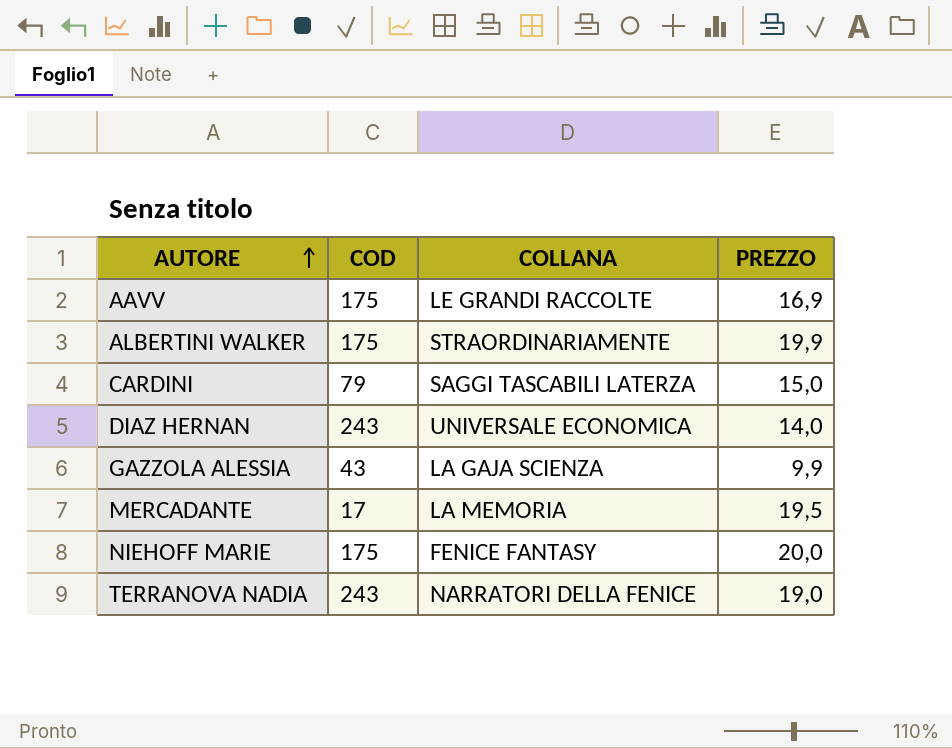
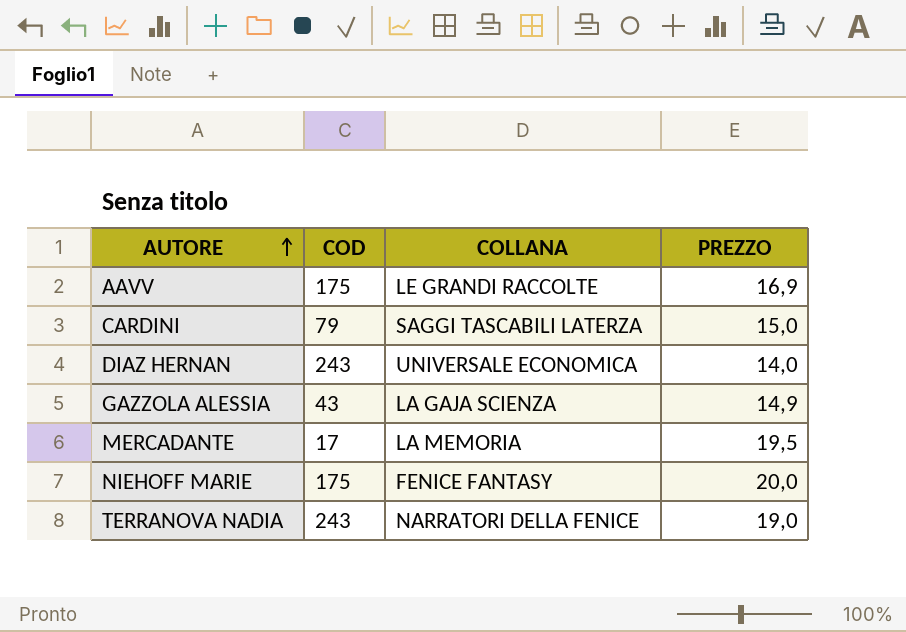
row ALBERTINI WALKER: 175 | STRAORDINARIAMENTE | 19,9 -> none
GAZZOLA ALESSIA | PREZZO: 9,9 -> 14,9

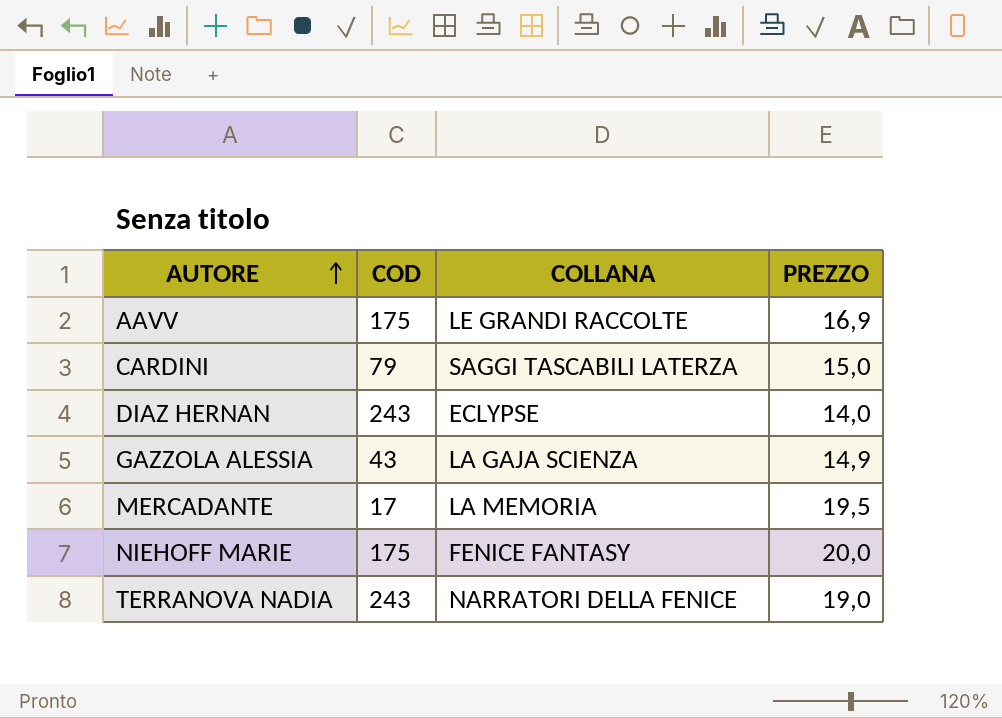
DIAZ HERNAN | COLLANA: UNIVERSALE ECONOMICA -> ECLYPSE

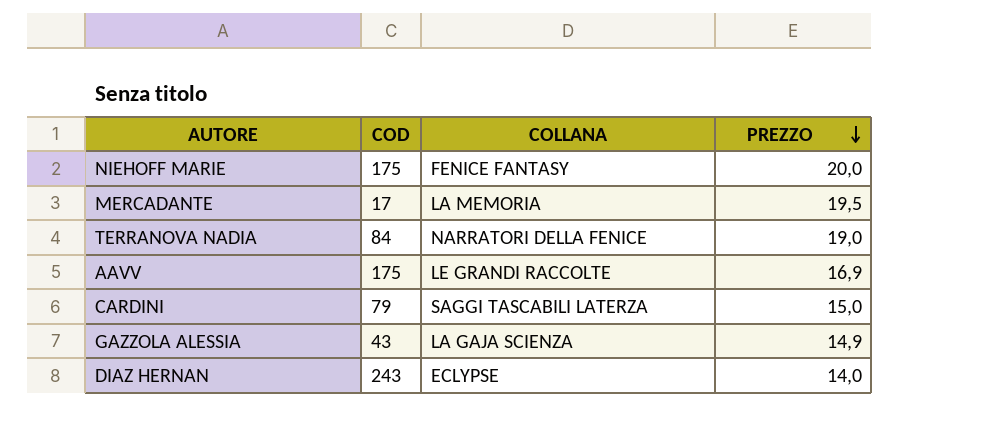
row order: AUTORE ascending -> PREZZO descending
TERRANOVA NADIA | COD: 243 -> 84

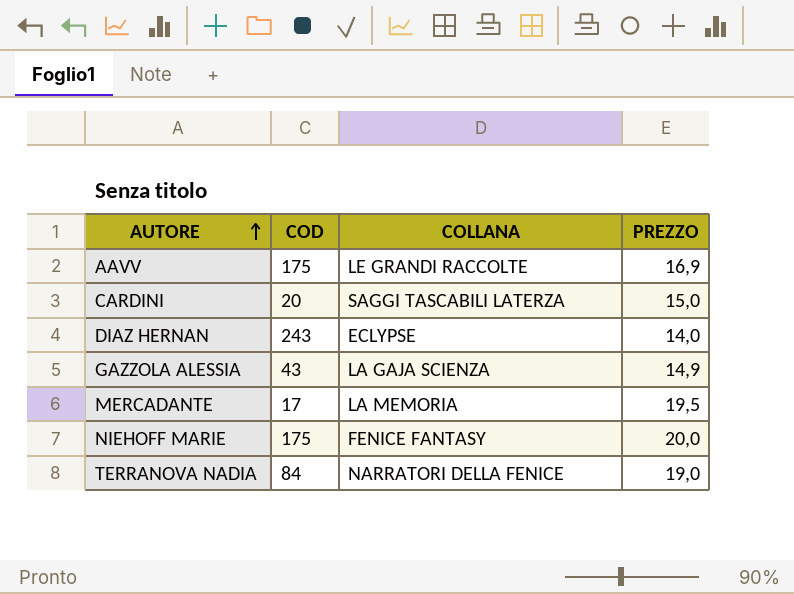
row order: PREZZO descending -> AUTORE ascending
CARDINI | COD: 79 -> 20

